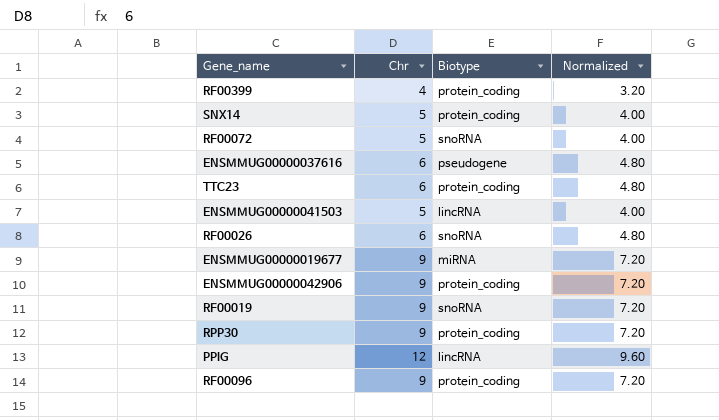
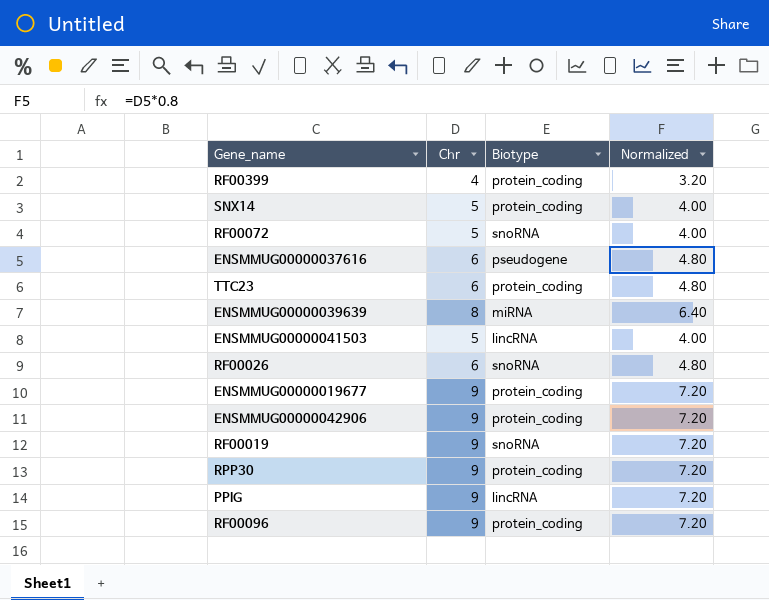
row ENSMMUG00000039639: none -> 8 | miRNA | 6.40
ENSMMUG00000019677 | Biotype: miRNA -> protein_coding
PPIG | Chr: 12 -> 9
PPIG | Normalized: 9.60 -> 7.20

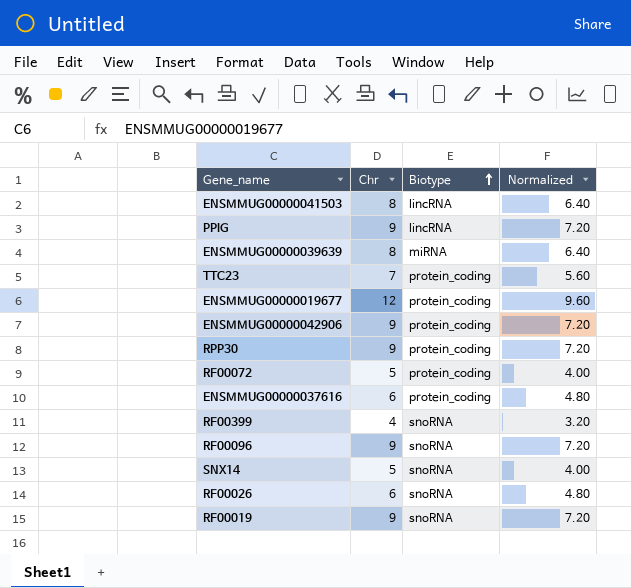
row order: none -> Biotype ascending
ENSMMUG00000041503 | Chr: 5 -> 8
ENSMMUG00000041503 | Normalized: 4.00 -> 6.40
TTC23 | Chr: 6 -> 7
TTC23 | Normalized: 4.80 -> 5.60
ENSMMUG00000019677 | Chr: 9 -> 12
ENSMMUG00000019677 | Normalized: 7.20 -> 9.60
RF00072 | Biotype: snoRNA -> protein_coding
ENSMMUG00000037616 | Biotype: pseudogene -> protein_coding
RF00399 | Biotype: protein_coding -> snoRNA
RF00096 | Biotype: protein_coding -> snoRNA
SNX14 | Biotype: protein_coding -> snoRNA

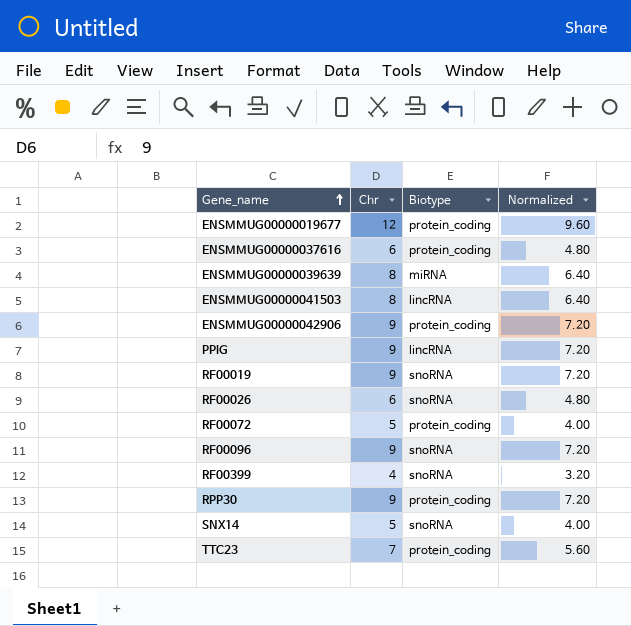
row order: Biotype ascending -> Gene_name ascending

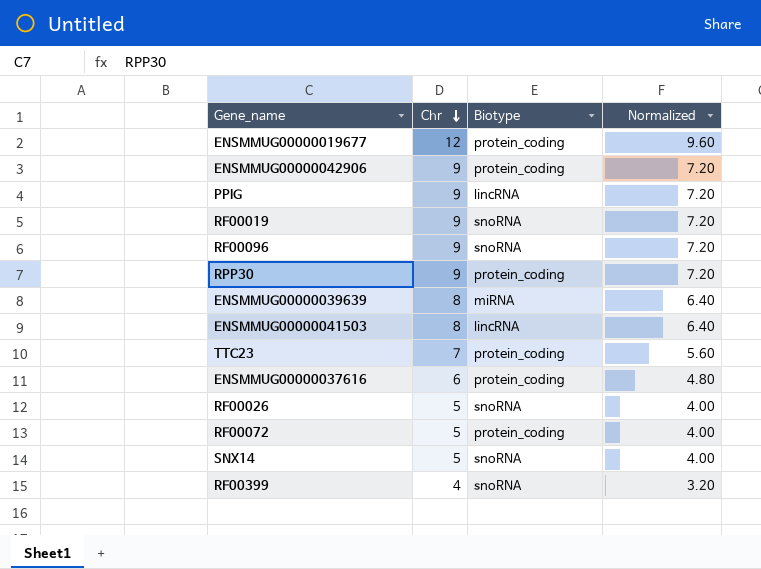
row order: Gene_name ascending -> Chr descending
RF00026 | Chr: 6 -> 5
RF00026 | Normalized: 4.80 -> 4.00

